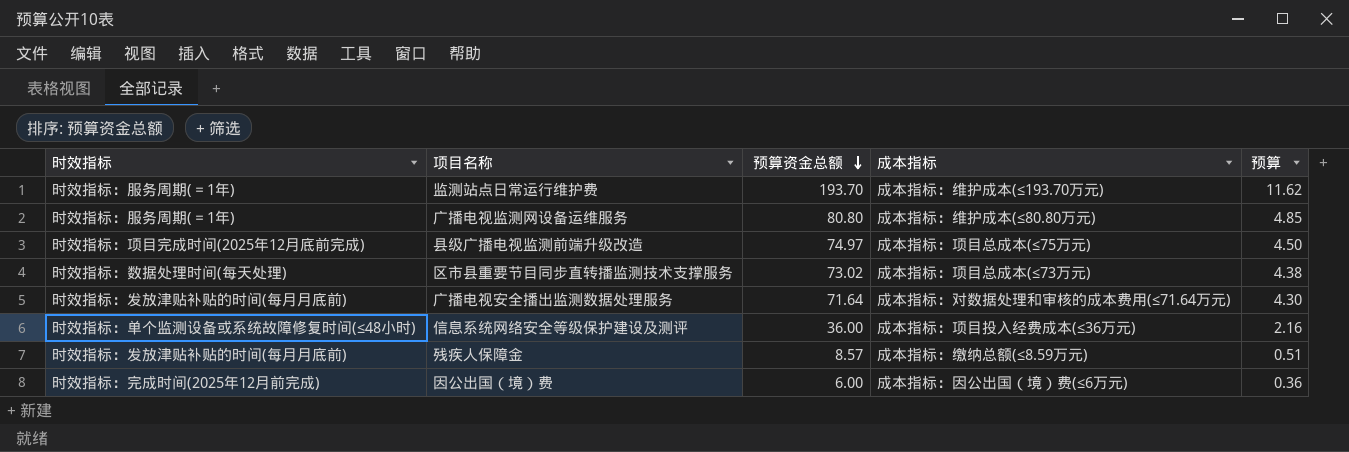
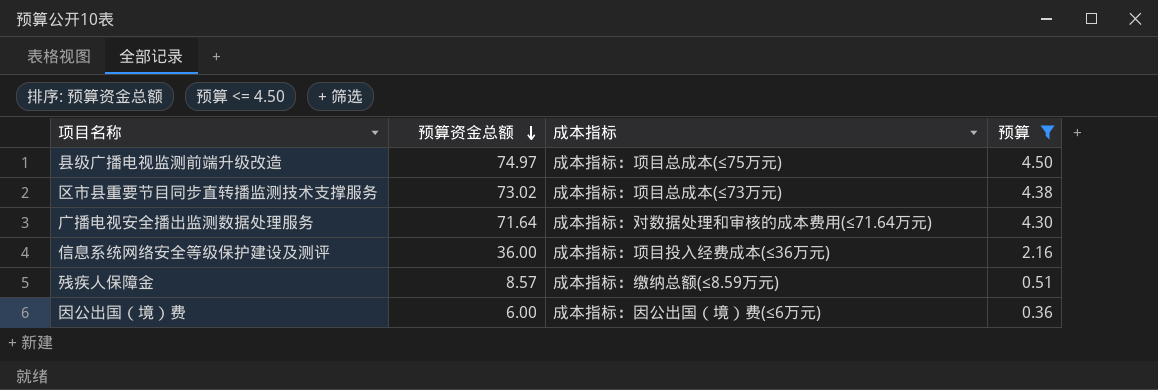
filter: none -> 预算 <= 4.50
column 时效指标 | position: 1 -> none

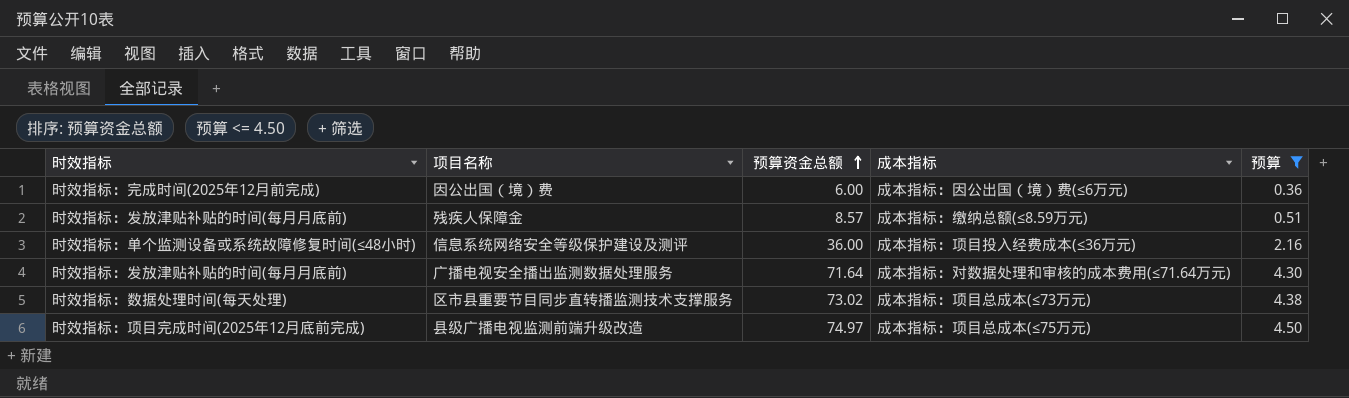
row order: 预算资金总额 descending -> 预算资金总额 ascending
column 时效指标 | position: none -> 1

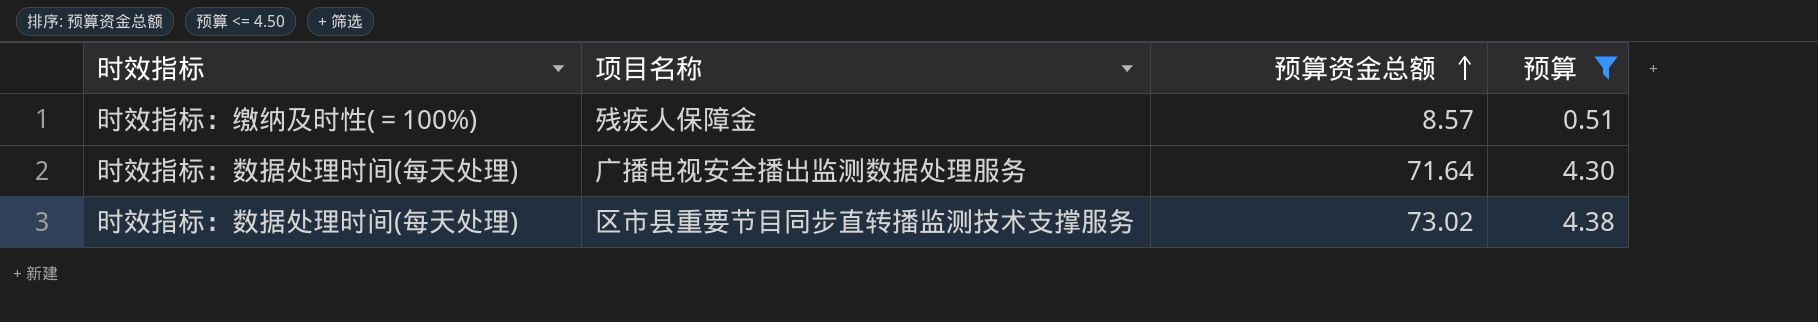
column 成本指标 | position: 4 -> none
row 因公出国（境）费: 时效指标：完成时间(2025年12月前完成) | 6.00 | 成本指标：因公出国（境）费(≤6万元) | 0.36 -> none
row 信息系统网络安全等级保护建设及测评: 时效指标：单个监测设备或系统故障修复时间(≤48小时) | 36.00 | 成本指标：项目投入经费成本(≤36万元) | 2.16 -> none
row 县级广播电视监测前端升级改造: 时效指标：项目完成时间(2025年12月底前完成) | 74.97 | 成本指标：项目总成本(≤75万元) | 4.50 -> none
残疾人保障金 | 时效指标: 时效指标：发放津贴补贴的时间(每月月底前) -> 时效指标：缴纳及时性(＝100%)
广播电视安全播出监测数据处理服务 | 时效指标: 时效指标：发放津贴补贴的时间(每月月底前) -> 时效指标：数据处理时间(每天处理)

